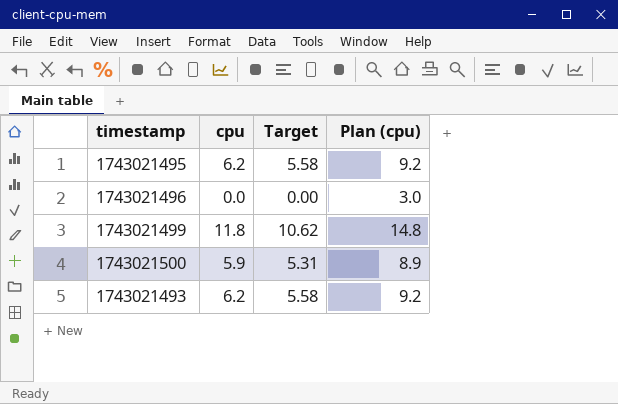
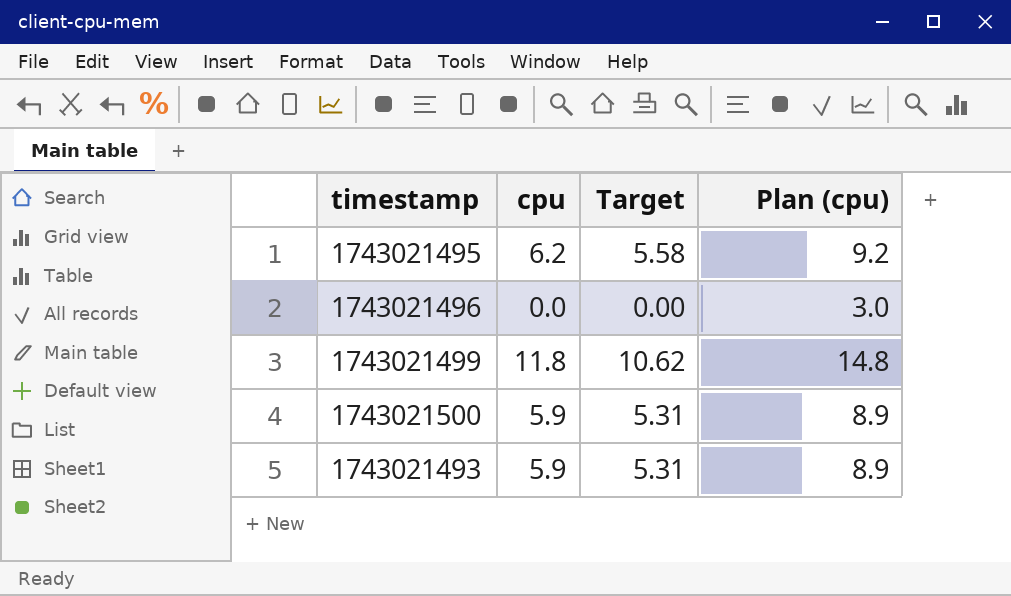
1743021493 | cpu: 6.2 -> 5.9
1743021493 | Target: 5.58 -> 5.31
1743021493 | Plan (cpu): 9.2 -> 8.9

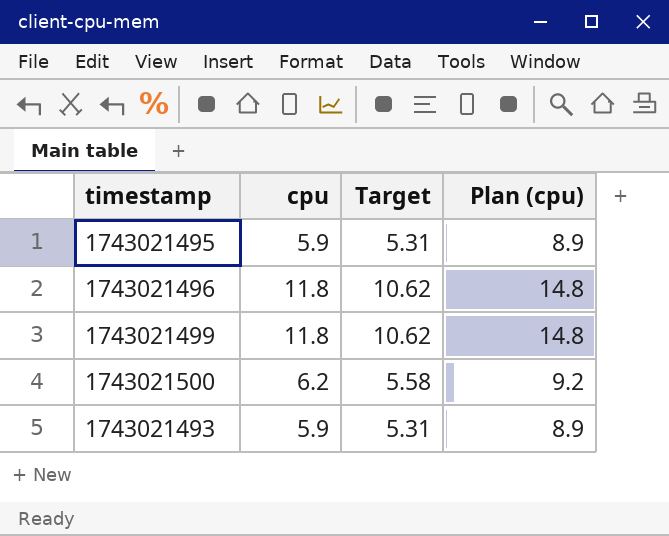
1743021495 | cpu: 6.2 -> 5.9
1743021495 | Target: 5.58 -> 5.31
1743021495 | Plan (cpu): 9.2 -> 8.9
1743021496 | cpu: 0.0 -> 11.8
1743021496 | Target: 0.00 -> 10.62
1743021496 | Plan (cpu): 3.0 -> 14.8
1743021500 | cpu: 5.9 -> 6.2
1743021500 | Target: 5.31 -> 5.58
1743021500 | Plan (cpu): 8.9 -> 9.2

